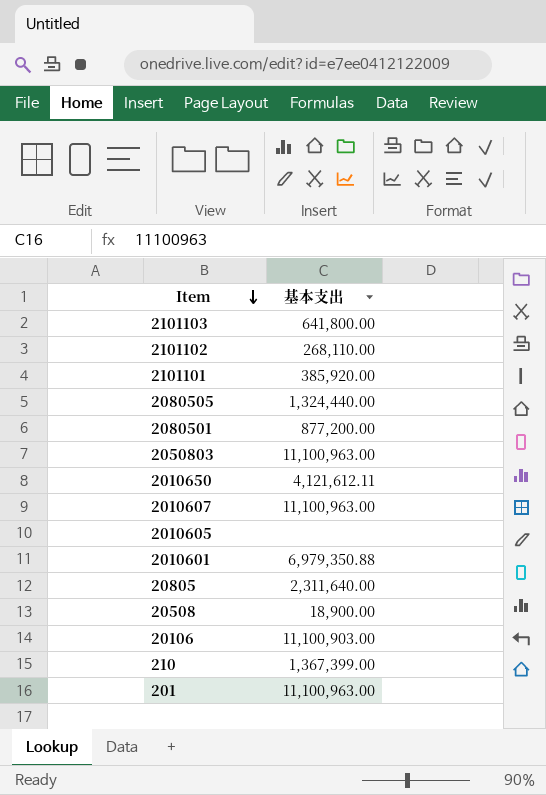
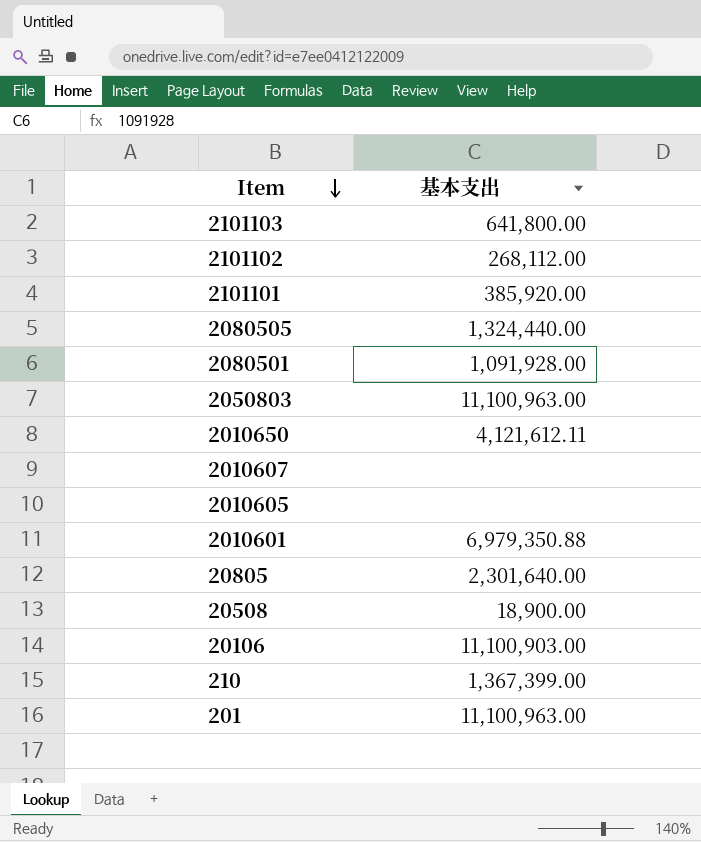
2101102 | 基本支出: 268,110.00 -> 268,112.00
2080501 | 基本支出: 877,200.00 -> 1,091,928.00
2010607 | 基本支出: 11,100,963.00 -> none
20805 | 基本支出: 2,311,640.00 -> 2,301,640.00

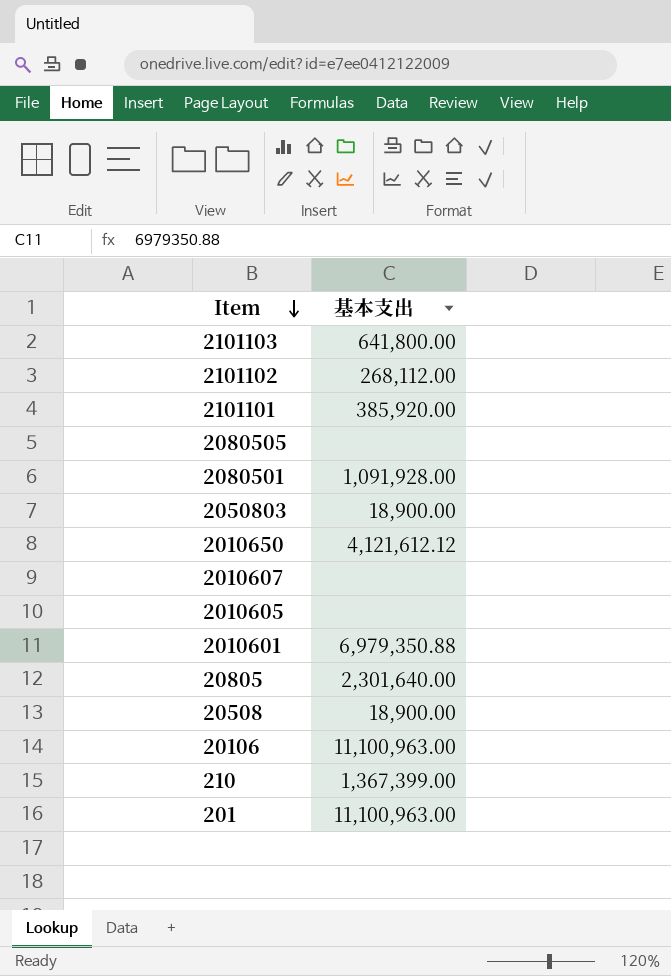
2080505 | 基本支出: 1,324,440.00 -> none
2050803 | 基本支出: 11,100,963.00 -> 18,900.00
2010650 | 基本支出: 4,121,612.11 -> 4,121,612.12
20106 | 基本支出: 11,100,903.00 -> 11,100,963.00

